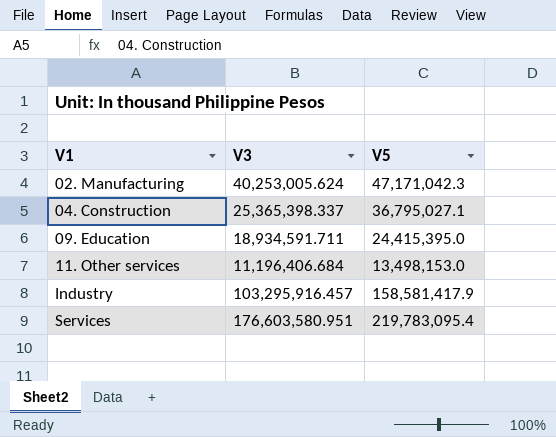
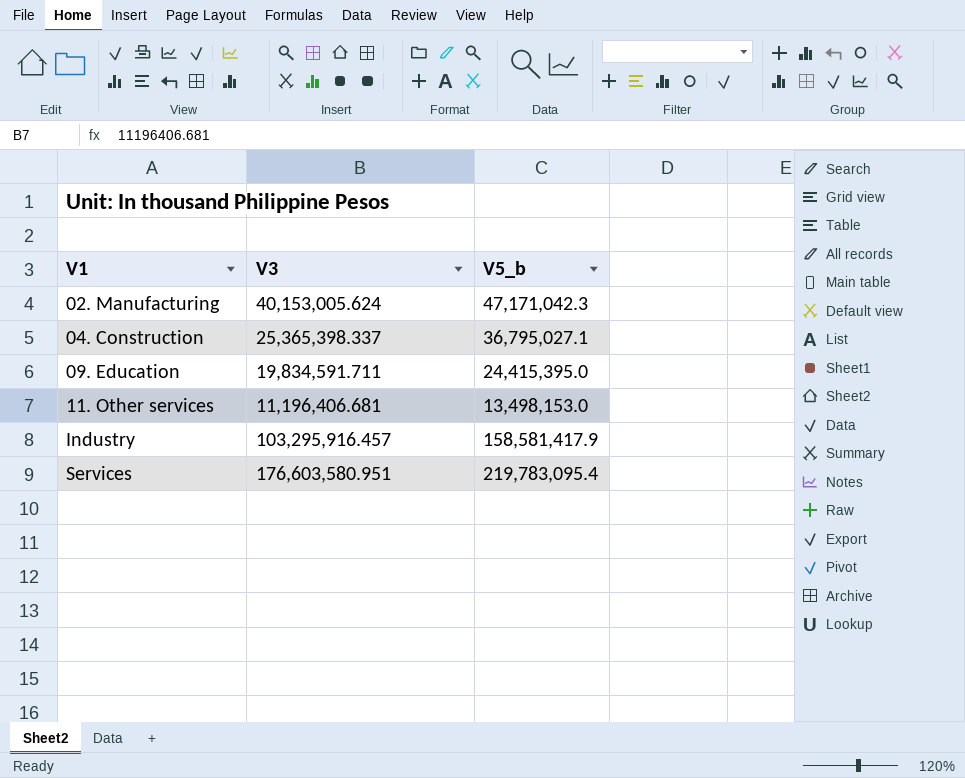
column name: V5 -> V5_b
02. Manufacturing | V3: 40,253,005.624 -> 40,153,005.624
09. Education | V3: 18,934,591.711 -> 19,834,591.711
11. Other services | V3: 11,196,406.684 -> 11,196,406.681

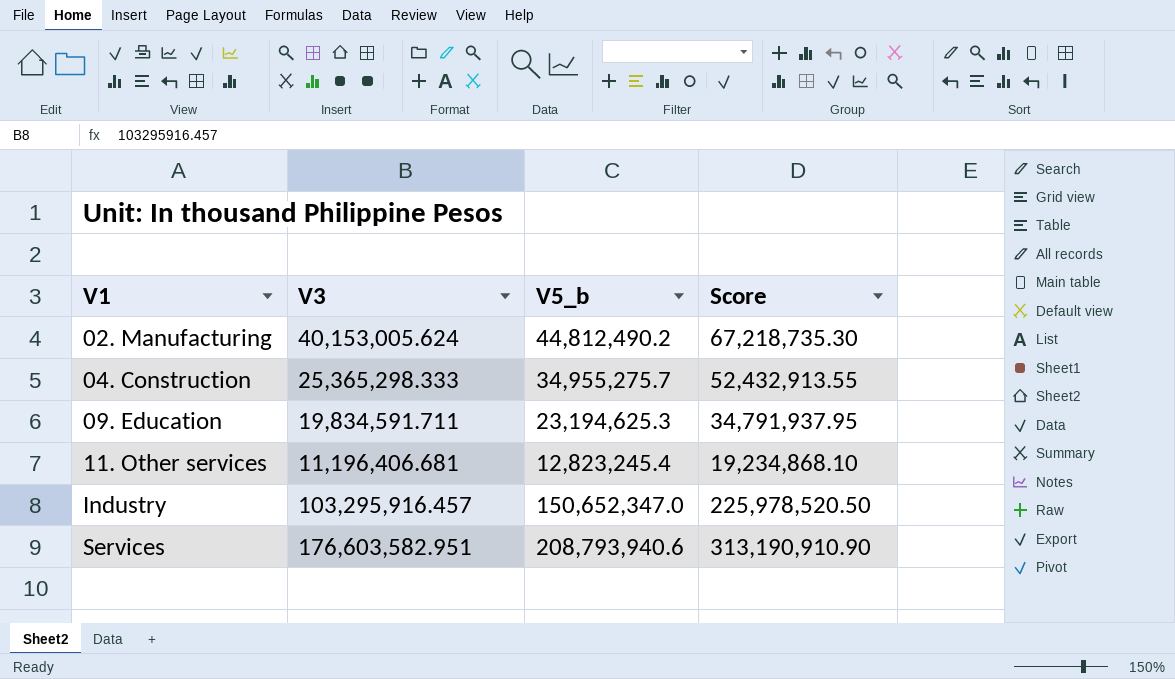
column Score | formula: none -> [V5_b] * 1.5
02. Manufacturing | V5_b: 47,171,042.3 -> 44,812,490.2
04. Construction | V3: 25,365,398.337 -> 25,365,298.333
04. Construction | V5_b: 36,795,027.1 -> 34,955,275.7
09. Education | V5_b: 24,415,395.0 -> 23,194,625.3
11. Other services | V5_b: 13,498,153.0 -> 12,823,245.4
Industry | V5_b: 158,581,417.9 -> 150,652,347.0
Services | V3: 176,603,580.951 -> 176,603,582.951
Services | V5_b: 219,783,095.4 -> 208,793,940.6

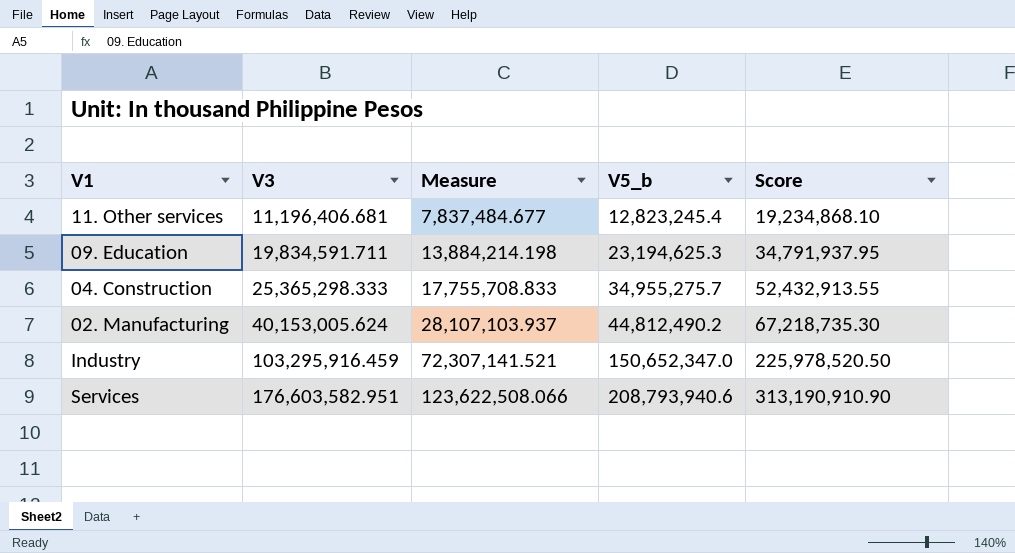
row order: V1 ascending -> V3 ascending
column Measure | formula: none -> [V3] * 0.7
Industry | V3: 103,295,916.457 -> 103,295,916.459

